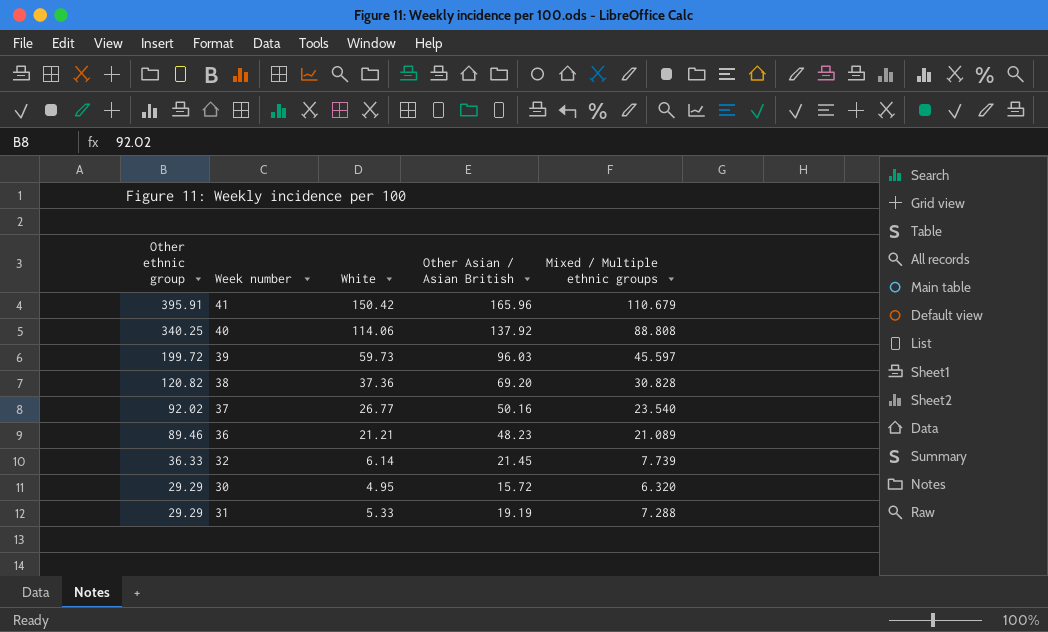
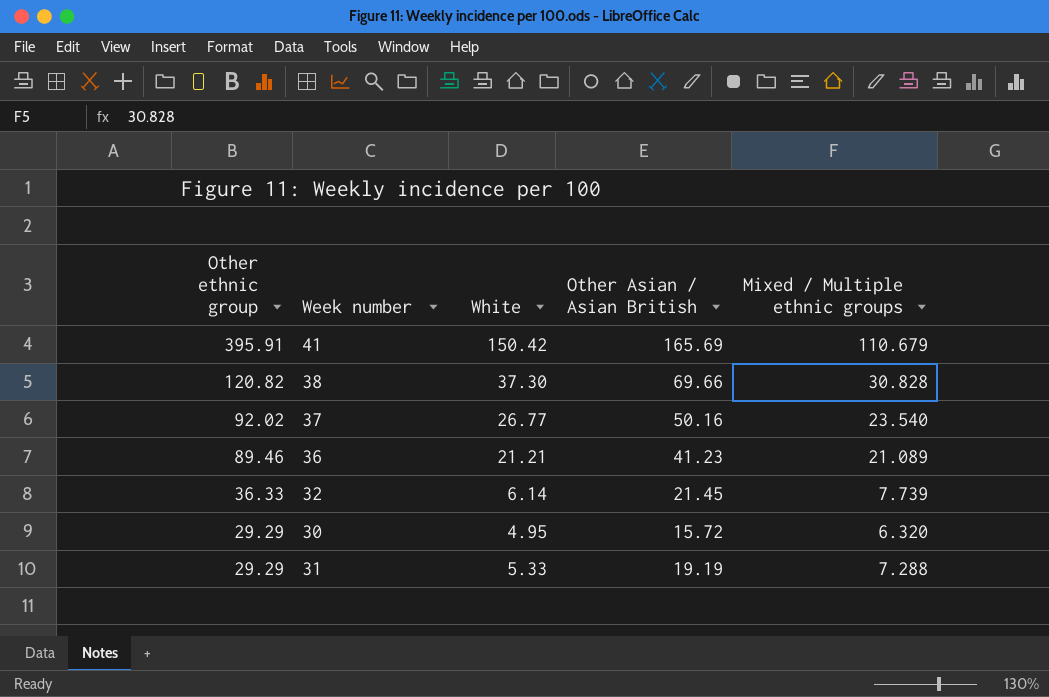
row 40: 340.25 | 114.06 | 137.92 | 88.808 -> none
row 39: 199.72 | 59.73 | 96.03 | 45.597 -> none
41 | Other Asian / Asian British: 165.96 -> 165.69
38 | White: 37.36 -> 37.30
38 | Other Asian / Asian British: 69.20 -> 69.66
36 | Other Asian / Asian British: 48.23 -> 41.23

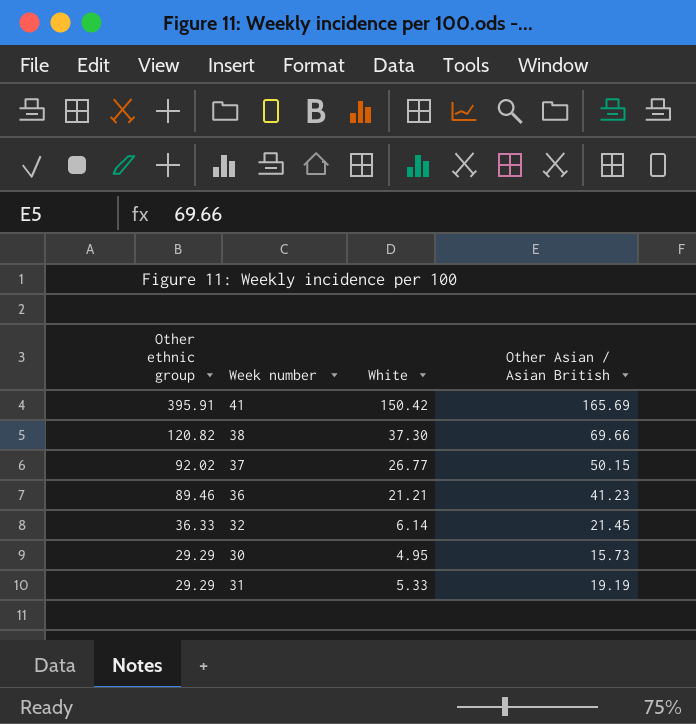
column Mixed / Multiple ethnic groups | position: 5 -> none
37 | Other Asian / Asian British: 50.16 -> 50.15
30 | Other Asian / Asian British: 15.72 -> 15.73

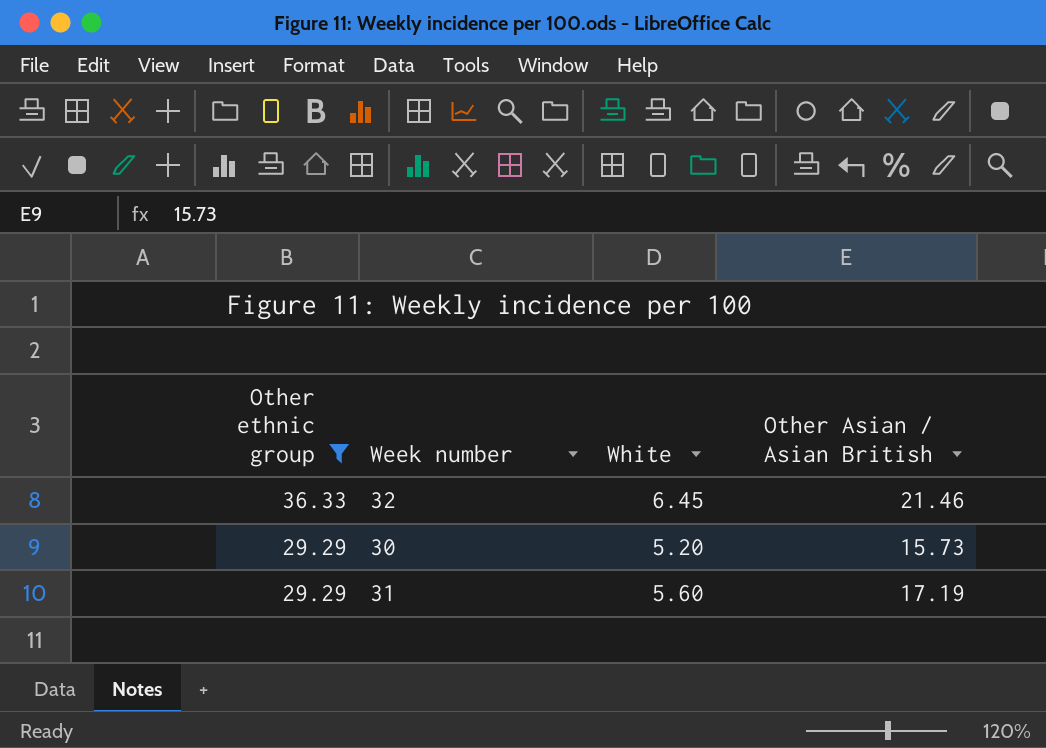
filter: none -> Other ethnic group <= 36.33
32 | White: 6.14 -> 6.45
32 | Other Asian / Asian British: 21.45 -> 21.46
30 | White: 4.95 -> 5.20
31 | White: 5.33 -> 5.60
31 | Other Asian / Asian British: 19.19 -> 17.19

